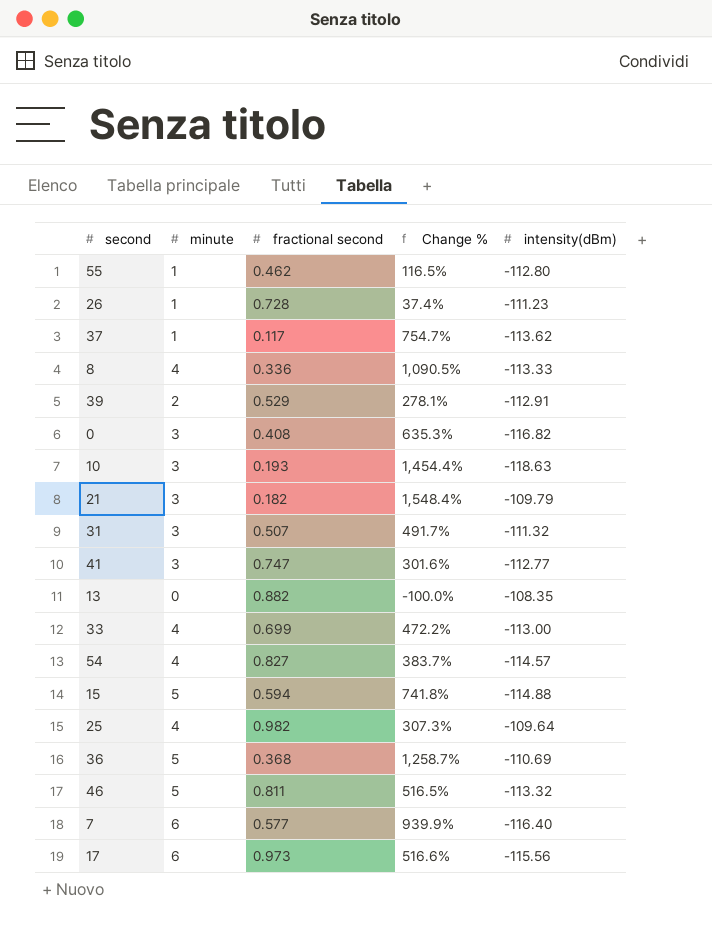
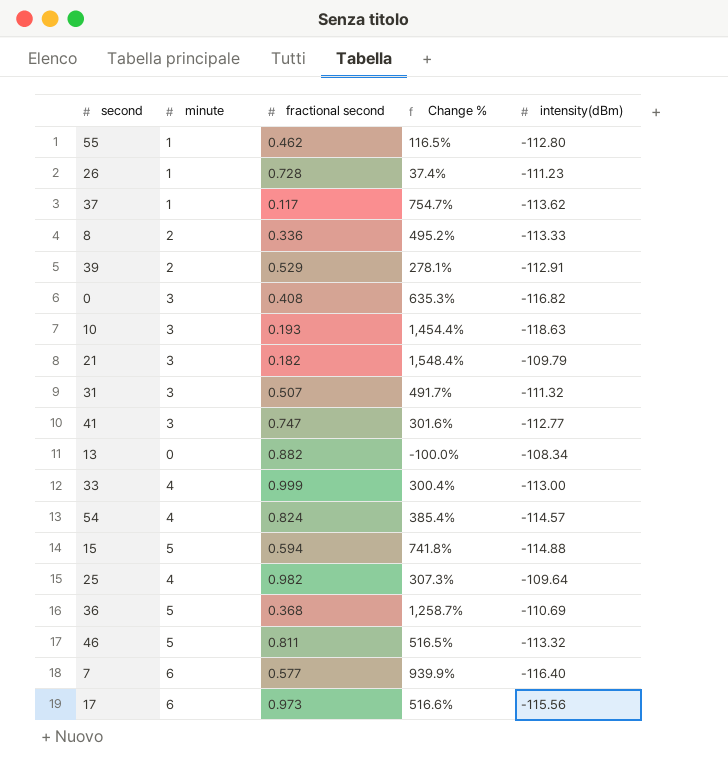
8 | minute: 4 -> 2
8 | Change %: 1,090.5% -> 495.2%
13 | intensity(dBm): -108.35 -> -108.34
33 | fractional second: 0.699 -> 0.999
33 | Change %: 472.2% -> 300.4%
54 | fractional second: 0.827 -> 0.824
54 | Change %: 383.7% -> 385.4%

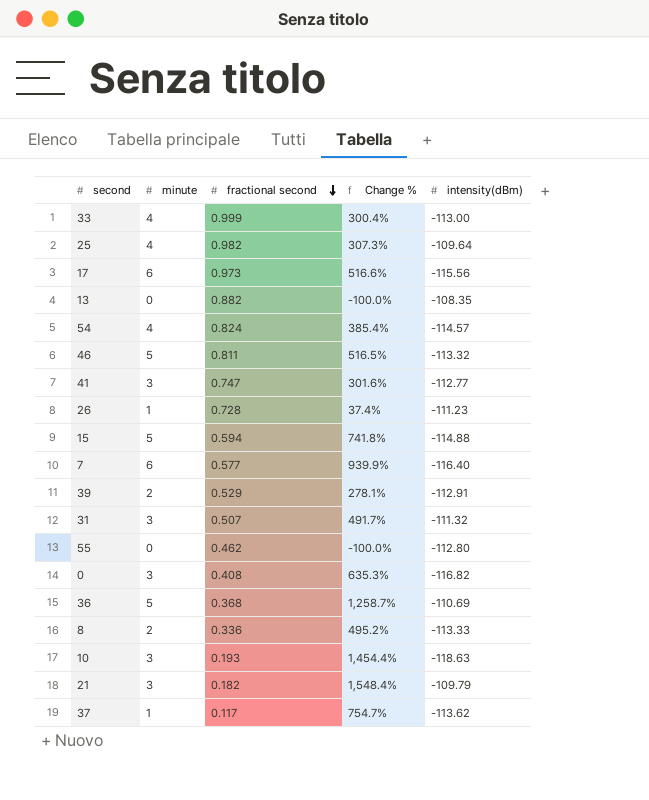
row order: none -> fractional second descending
13 | intensity(dBm): -108.34 -> -108.35
55 | minute: 1 -> 0
55 | Change %: 116.5% -> -100.0%

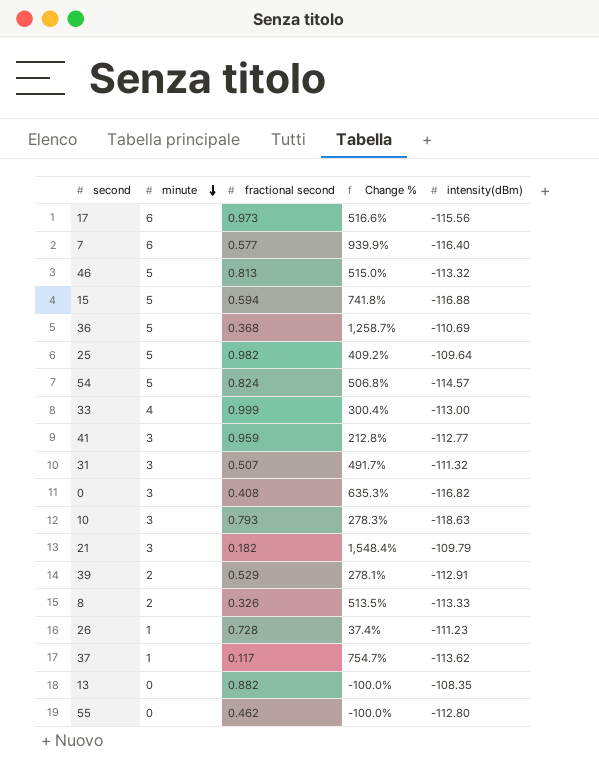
row order: fractional second descending -> minute descending
46 | fractional second: 0.811 -> 0.813
46 | Change %: 516.5% -> 515.0%
15 | intensity(dBm): -114.88 -> -116.88
25 | minute: 4 -> 5
25 | Change %: 307.3% -> 409.2%
54 | minute: 4 -> 5
54 | Change %: 385.4% -> 506.8%
41 | fractional second: 0.747 -> 0.959
41 | Change %: 301.6% -> 212.8%
10 | fractional second: 0.193 -> 0.793
10 | Change %: 1,454.4% -> 278.3%
8 | fractional second: 0.336 -> 0.326
8 | Change %: 495.2% -> 513.5%

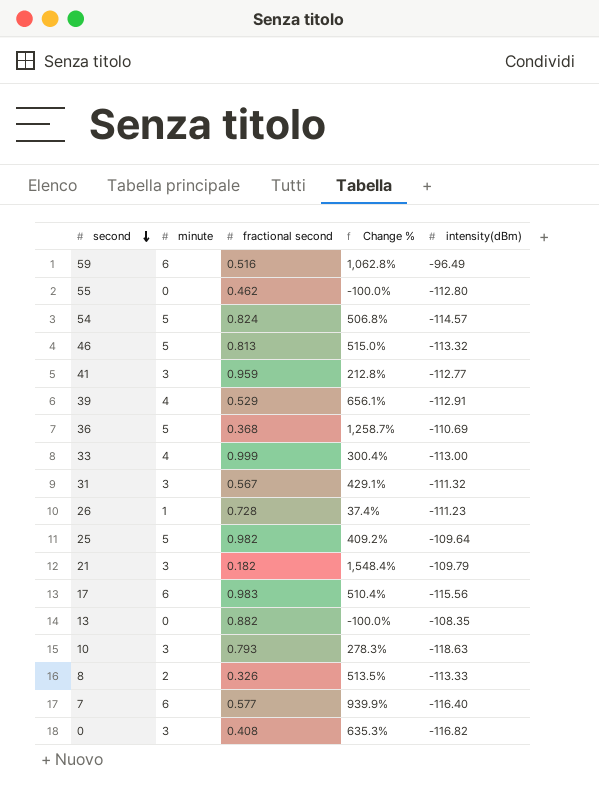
row order: minute descending -> second descending
row 15: 5 | 0.594 | 741.8% | -116.88 -> none
row 37: 1 | 0.117 | 754.7% | -113.62 -> none
row 59: none -> 6 | 0.516 | 1,062.8% | -96.49
39 | minute: 2 -> 4
39 | Change %: 278.1% -> 656.1%
31 | fractional second: 0.507 -> 0.567
31 | Change %: 491.7% -> 429.1%
17 | fractional second: 0.973 -> 0.983
17 | Change %: 516.6% -> 510.4%

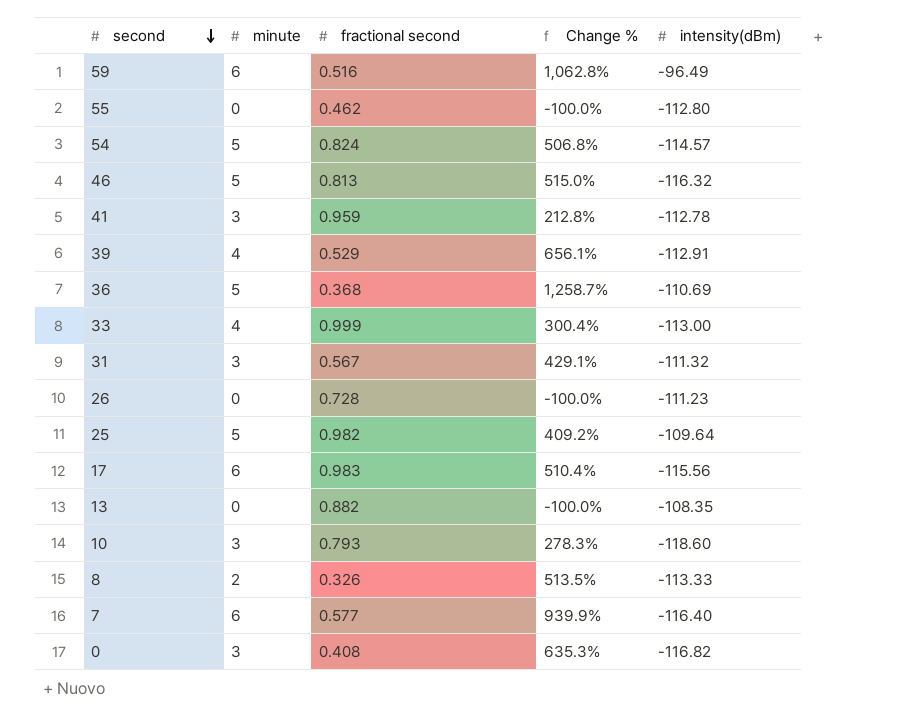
row 21: 3 | 0.182 | 1,548.4% | -109.79 -> none
46 | intensity(dBm): -113.32 -> -116.32
41 | intensity(dBm): -112.77 -> -112.78
26 | minute: 1 -> 0
26 | Change %: 37.4% -> -100.0%
10 | intensity(dBm): -118.63 -> -118.60

